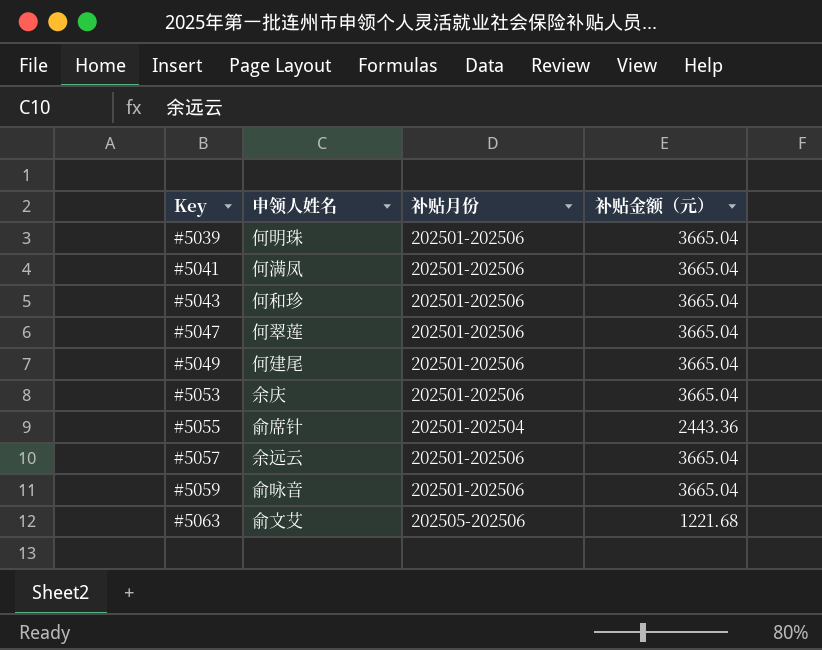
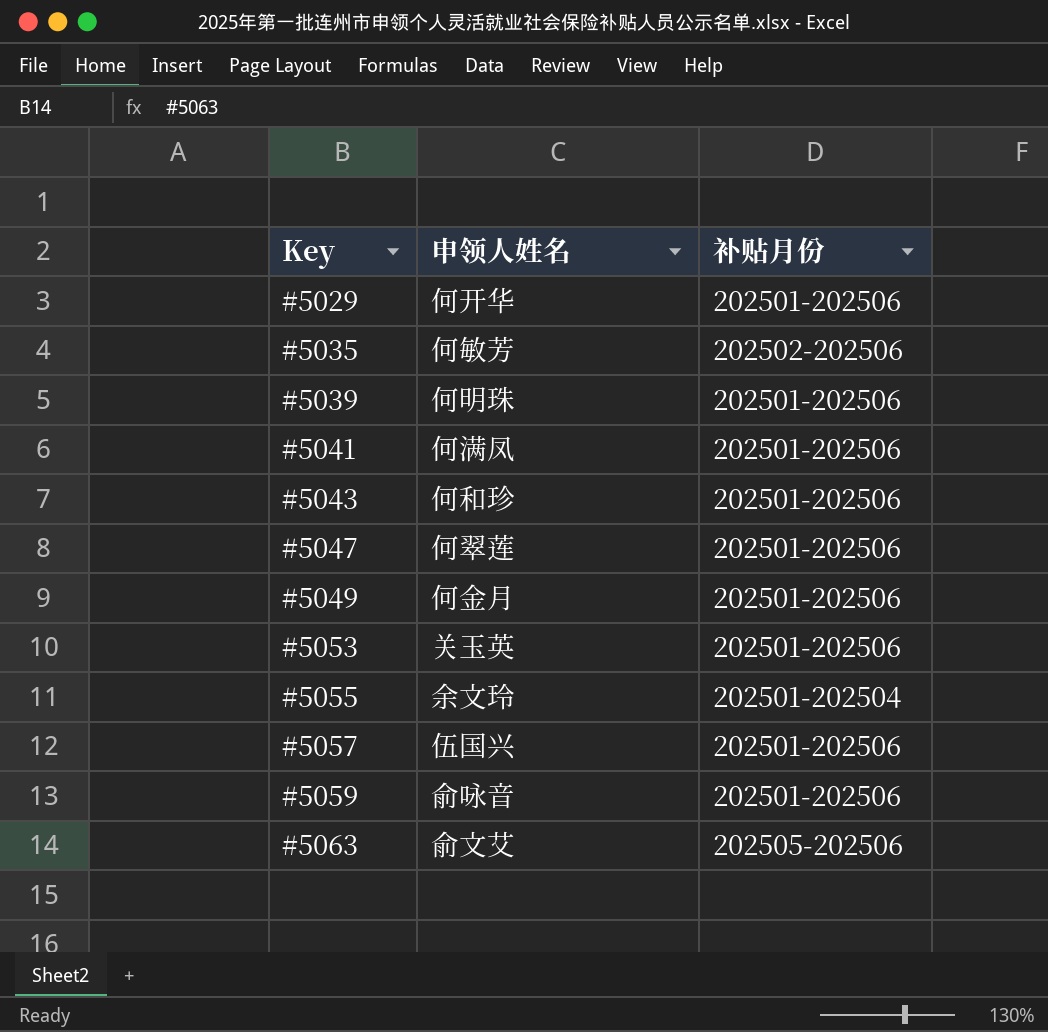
column 补贴金额（元） | position: 4 -> none
row #5029: none -> 何开华 | 202501-202506
row #5035: none -> 何敏芳 | 202502-202506
#5049 | 申领人姓名: 何建尾 -> 何金月
#5053 | 申领人姓名: 余庆 -> 关玉英
#5055 | 申领人姓名: 俞席针 -> 余文玲
#5057 | 申领人姓名: 余远云 -> 伍国兴

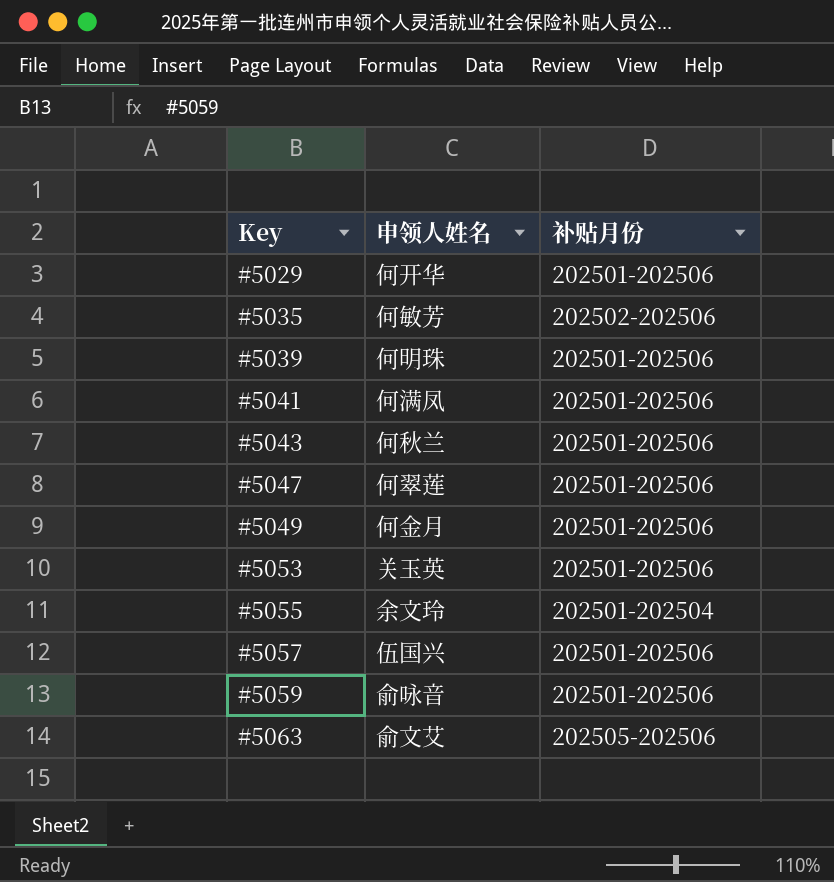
#5043 | 申领人姓名: 何和珍 -> 何秋兰

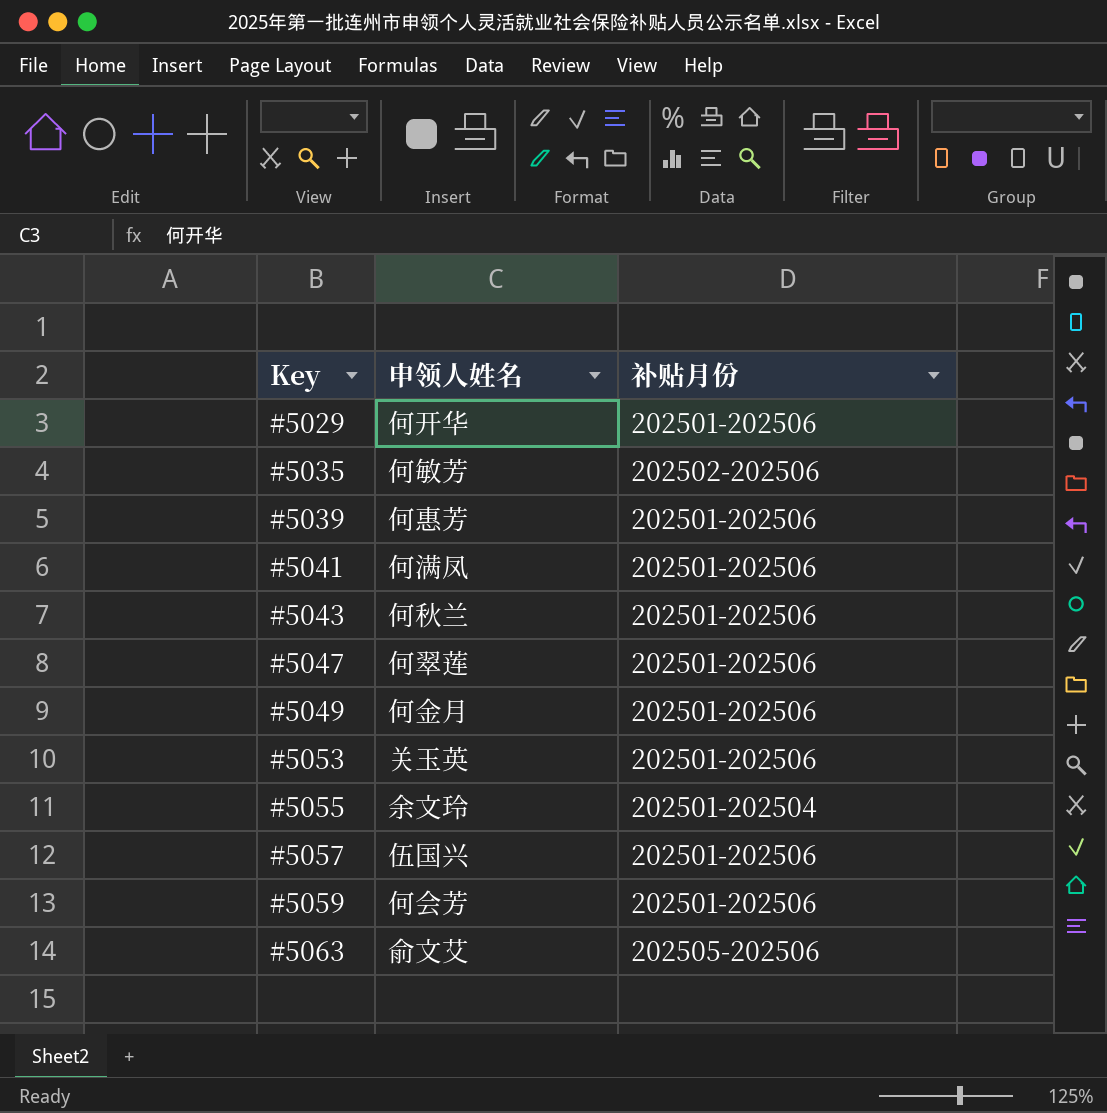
#5039 | 申领人姓名: 何明珠 -> 何惠芳
#5059 | 申领人姓名: 俞咏音 -> 何会芳

